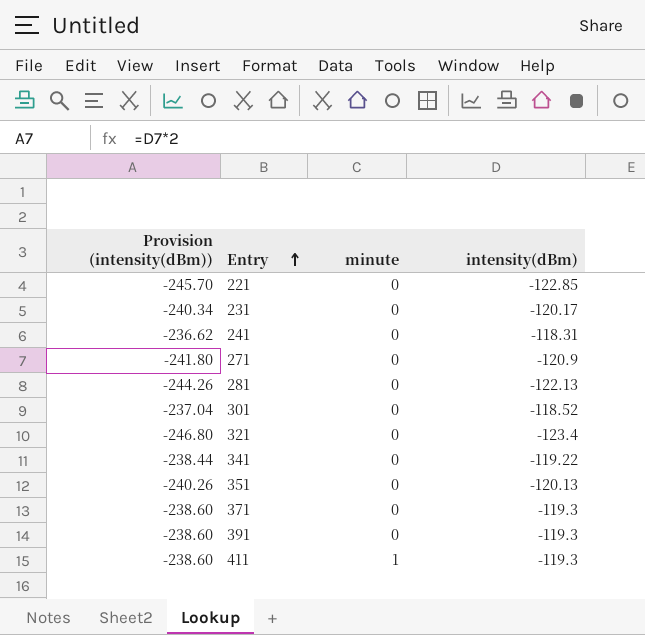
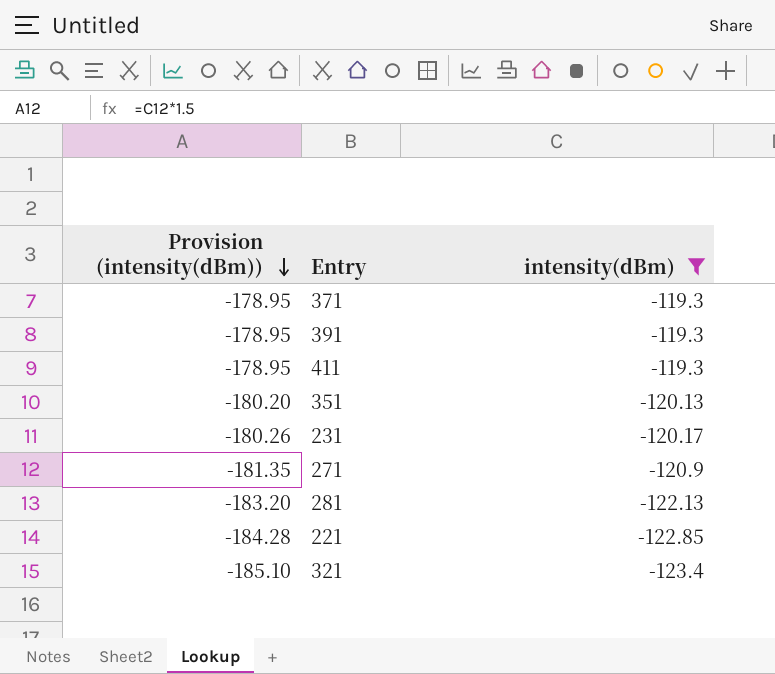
filter: none -> intensity(dBm) <= -119.3
row order: Entry ascending -> Provision (intensity(dBm)) descending
column minute | position: 3 -> none
column Provision (intensity(dBm)) | formula: [intensity(dBm)] * 2 -> [intensity(dBm)] * 1.5

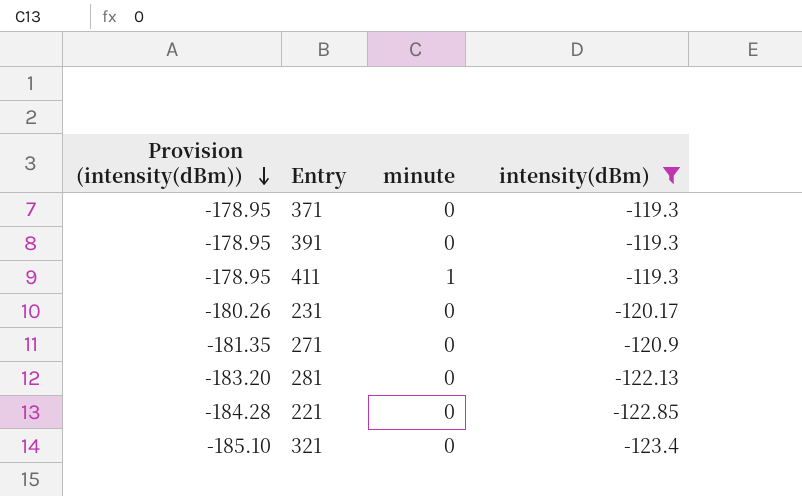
column minute | position: none -> 3
row 351: -180.20 | -120.13 -> none

